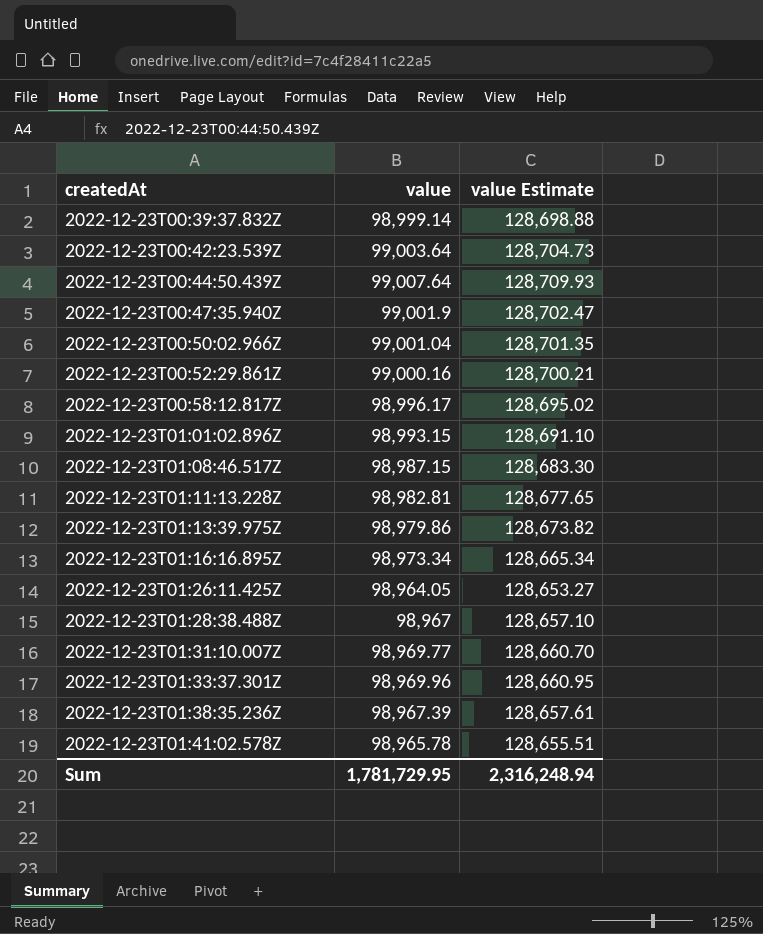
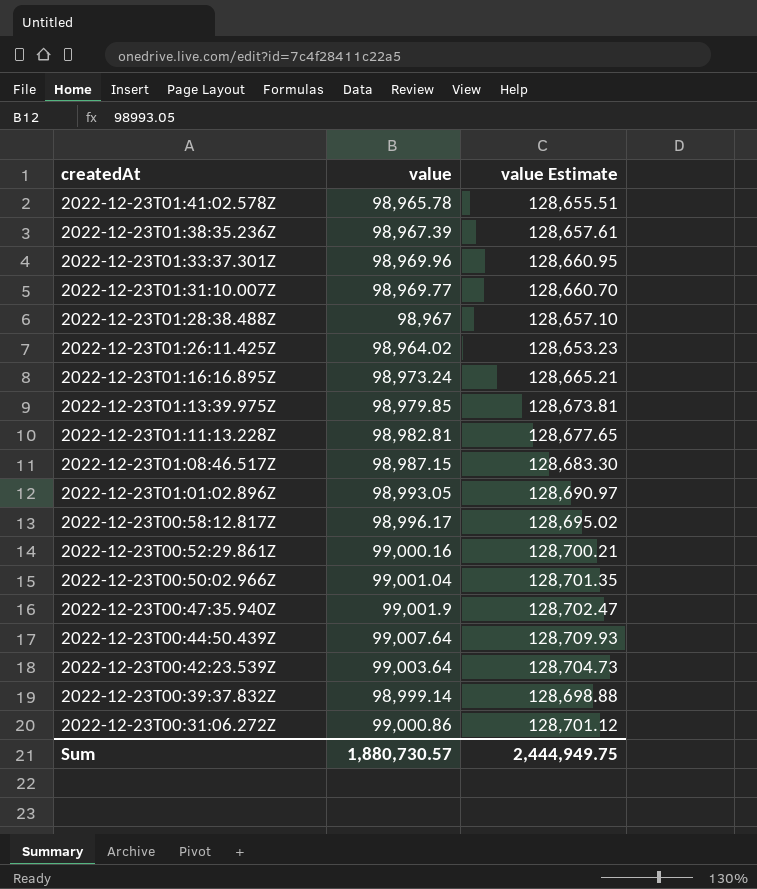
row order: createdAt ascending -> createdAt descending
2022-12-23T01:26:11.425Z | value: 98,964.05 -> 98,964.02
2022-12-23T01:26:11.425Z | value Estimate: 128,653.27 -> 128,653.23
2022-12-23T01:16:16.895Z | value: 98,973.34 -> 98,973.24
2022-12-23T01:16:16.895Z | value Estimate: 128,665.34 -> 128,665.21
2022-12-23T01:13:39.975Z | value: 98,979.86 -> 98,979.85
2022-12-23T01:13:39.975Z | value Estimate: 128,673.82 -> 128,673.81
2022-12-23T01:01:02.896Z | value: 98,993.15 -> 98,993.05
2022-12-23T01:01:02.896Z | value Estimate: 128,691.10 -> 128,690.97
row 2022-12-23T00:31:06.272Z: none -> 99,000.86 | 128,701.12
Sum | value: 1,781,729.95 -> 1,880,730.57
Sum | value Estimate: 2,316,248.94 -> 2,444,949.75

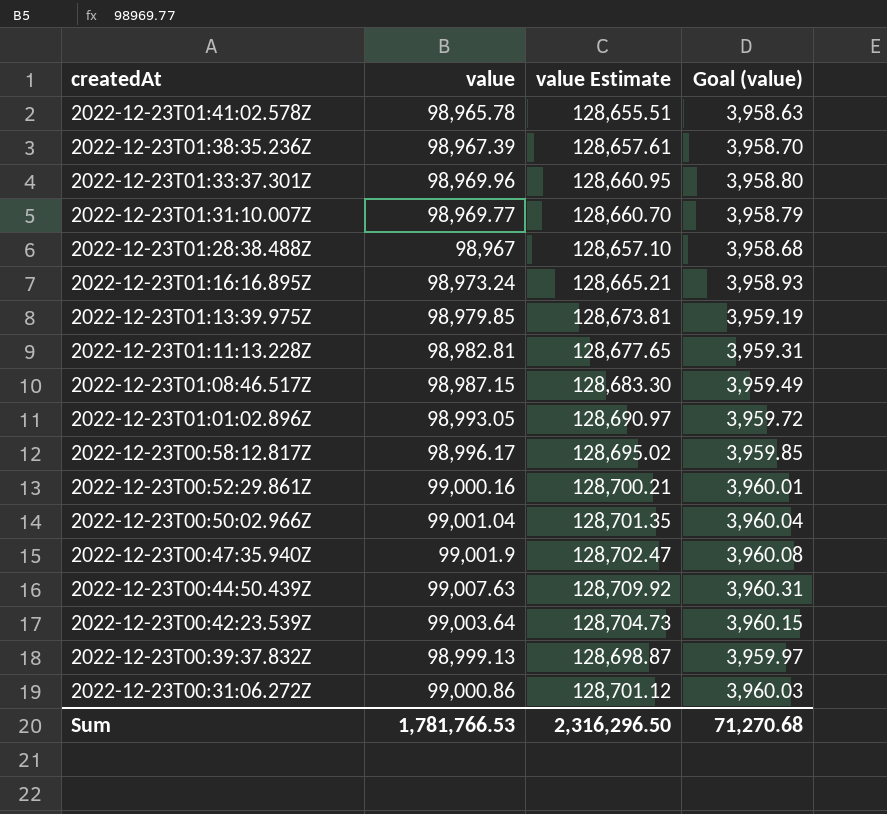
column Goal (value) | formula: none -> [value] * 0.04
row 2022-12-23T01:26:11.425Z: 98,964.02 | 128,653.23 -> none
2022-12-23T00:44:50.439Z | value: 99,007.64 -> 99,007.63
2022-12-23T00:44:50.439Z | value Estimate: 128,709.93 -> 128,709.92
2022-12-23T00:39:37.832Z | value: 98,999.14 -> 98,999.13
2022-12-23T00:39:37.832Z | value Estimate: 128,698.88 -> 128,698.87
Sum | value: 1,880,730.57 -> 1,781,766.53
Sum | value Estimate: 2,444,949.75 -> 2,316,296.50

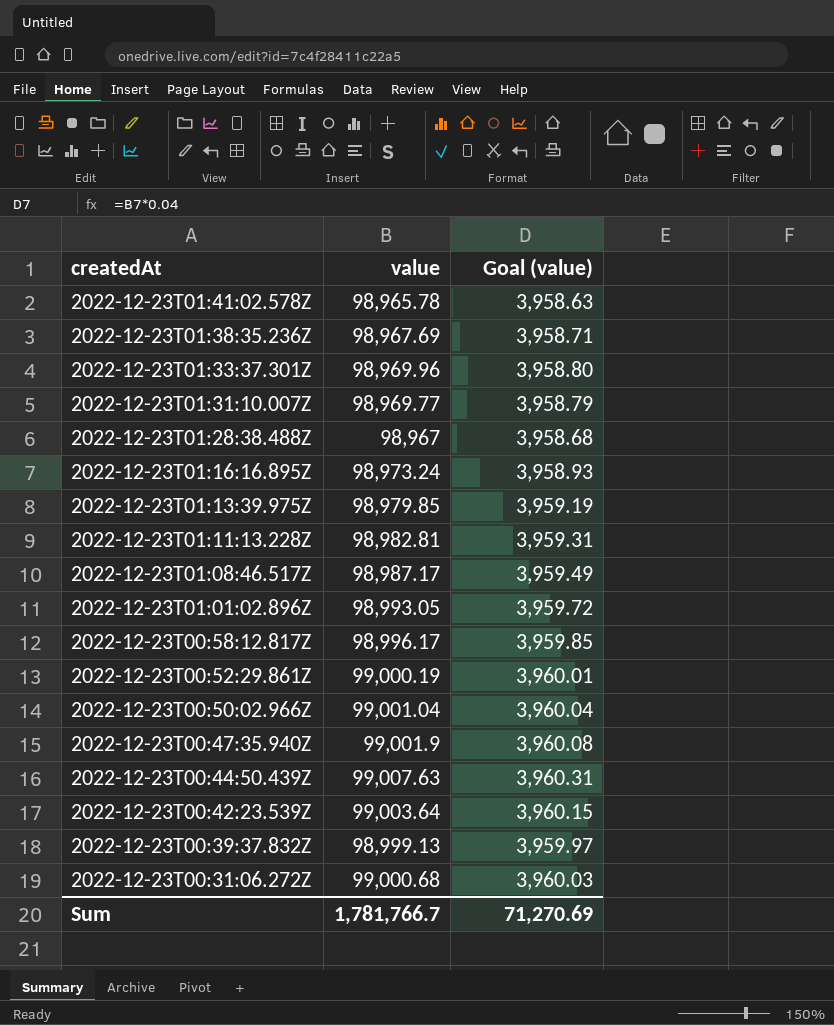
column value Estimate | formula: [value] * 1.3 -> none
2022-12-23T01:38:35.236Z | value: 98,967.39 -> 98,967.69
2022-12-23T01:38:35.236Z | Goal (value): 3,958.70 -> 3,958.71
2022-12-23T01:08:46.517Z | value: 98,987.15 -> 98,987.17
2022-12-23T00:52:29.861Z | value: 99,000.16 -> 99,000.19
2022-12-23T00:31:06.272Z | value: 99,000.86 -> 99,000.68
Sum | value: 1,781,766.53 -> 1,781,766.7
Sum | Goal (value): 71,270.68 -> 71,270.69

